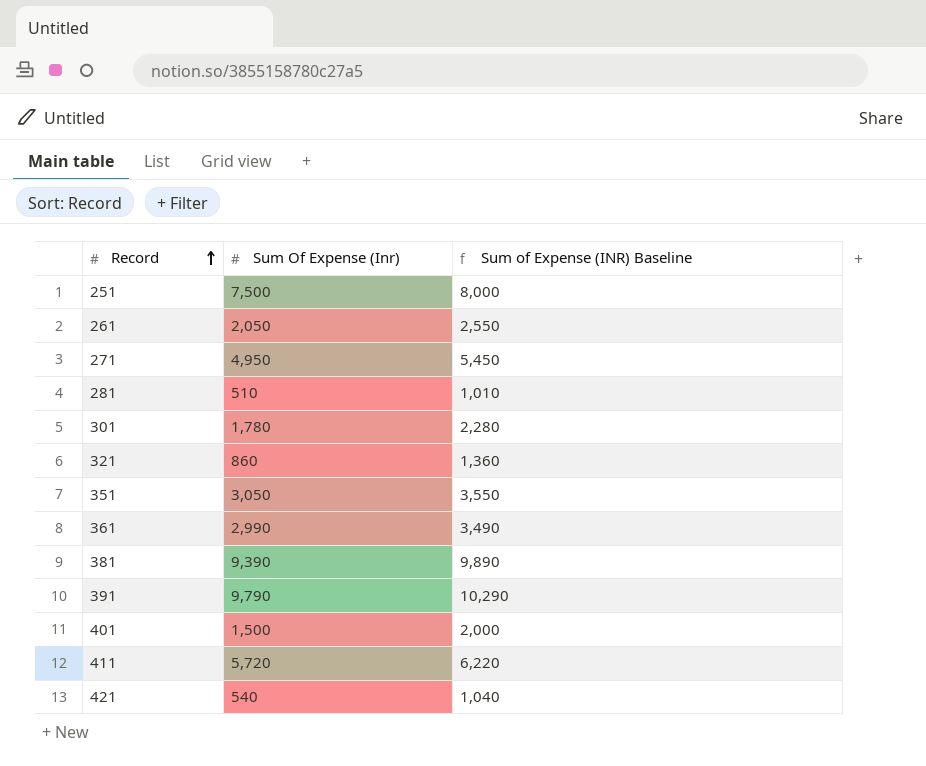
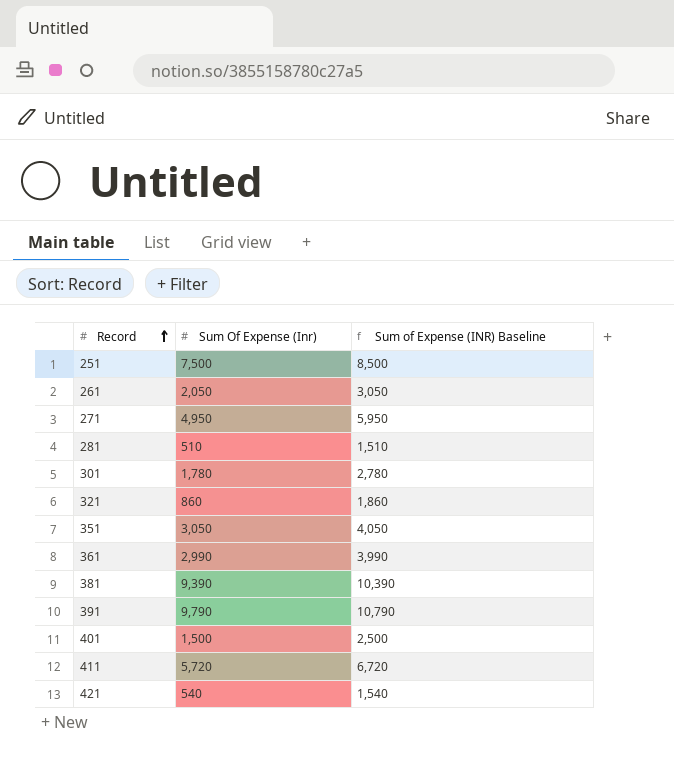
column Sum of Expense (INR) Baseline | formula: [Sum Of Expense (Inr)] + 500 -> [Sum Of Expense (Inr)] + 1000

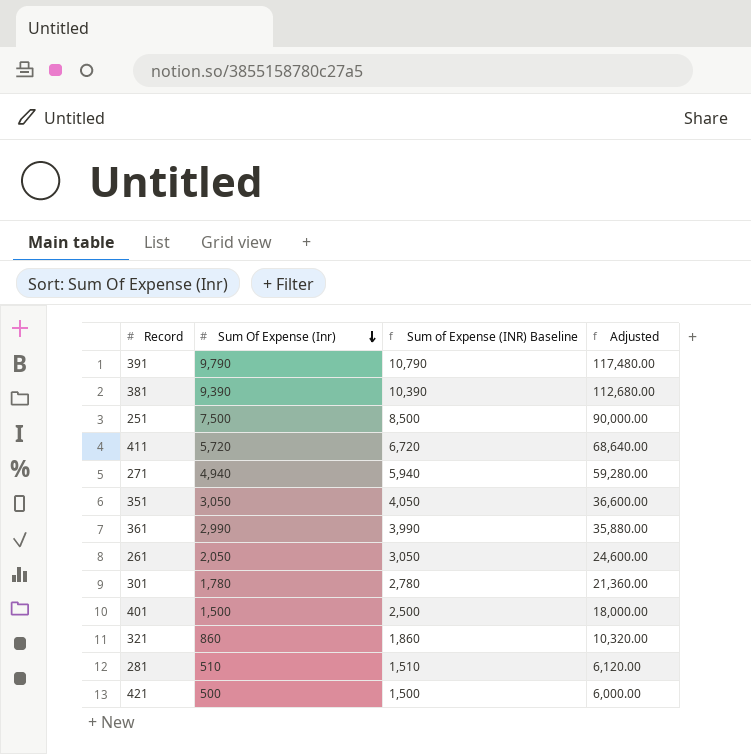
row order: Record ascending -> Sum Of Expense (Inr) descending
column Adjusted | formula: none -> [Sum Of Expense (Inr)] * 12
271 | Sum Of Expense (Inr): 4,950 -> 4,940
271 | Sum of Expense (INR) Baseline: 5,950 -> 5,940
421 | Sum Of Expense (Inr): 540 -> 500
421 | Sum of Expense (INR) Baseline: 1,540 -> 1,500

